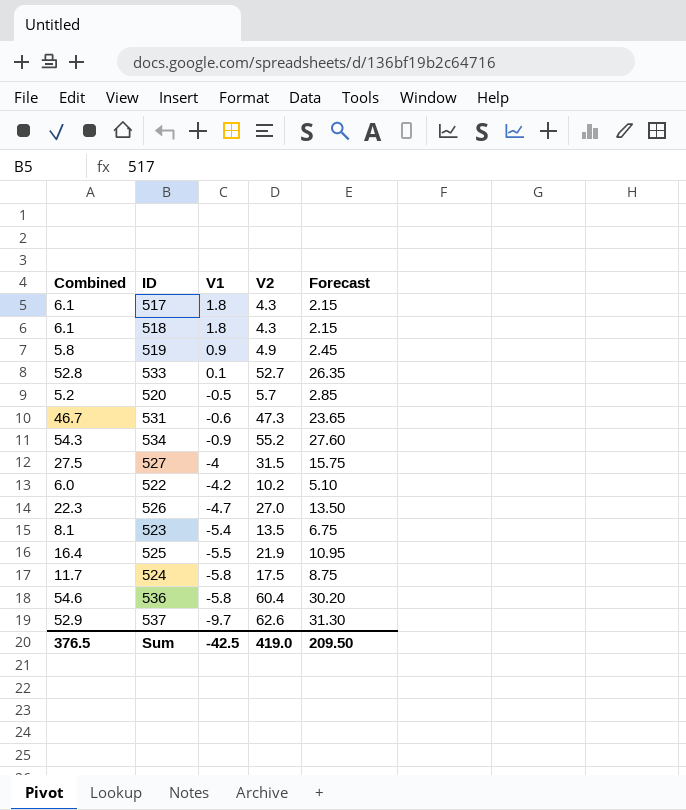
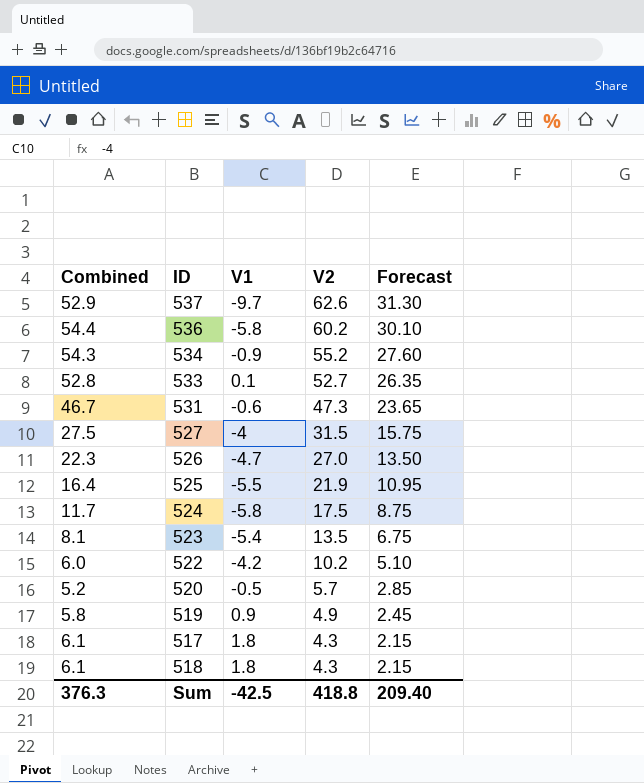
row order: V1 descending -> V2 descending
536 | Combined: 54.6 -> 54.4
536 | V2: 60.4 -> 60.2
536 | Forecast: 30.20 -> 30.10
Sum | Combined: 376.5 -> 376.3
Sum | V2: 419.0 -> 418.8
Sum | Forecast: 209.50 -> 209.40

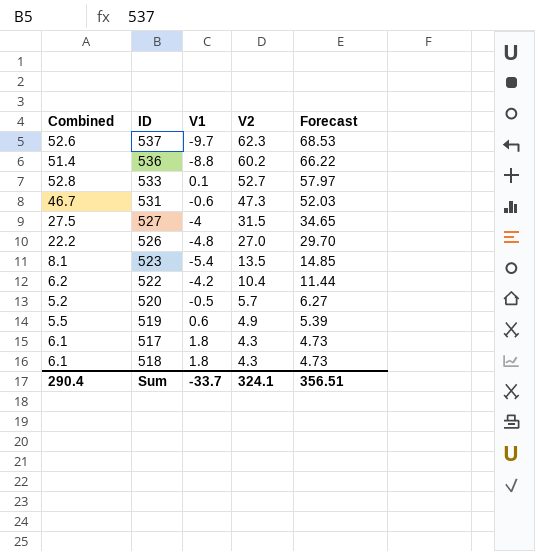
column Forecast | formula: [V2] * 0.5 -> [V2] * 1.1
row 534: 54.3 | -0.9 | 55.2 | 27.60 -> none
row 525: 16.4 | -5.5 | 21.9 | 10.95 -> none
row 524: 11.7 | -5.8 | 17.5 | 8.75 -> none
537 | Combined: 52.9 -> 52.6
537 | V2: 62.6 -> 62.3
536 | Combined: 54.4 -> 51.4
536 | V1: -5.8 -> -8.8
526 | Combined: 22.3 -> 22.2
526 | V1: -4.7 -> -4.8
522 | Combined: 6.0 -> 6.2
522 | V2: 10.2 -> 10.4
519 | Combined: 5.8 -> 5.5
519 | V1: 0.9 -> 0.6
Sum | Combined: 376.3 -> 290.4
Sum | V1: -42.5 -> -33.7
Sum | V2: 418.8 -> 324.1
Sum | Forecast: 209.40 -> 356.51

